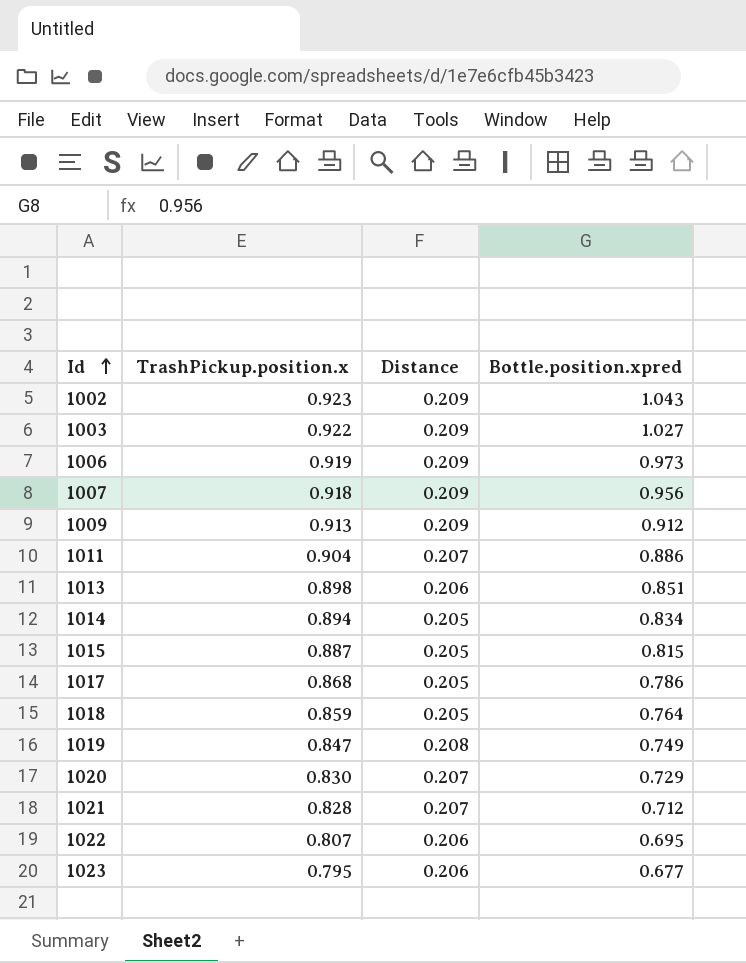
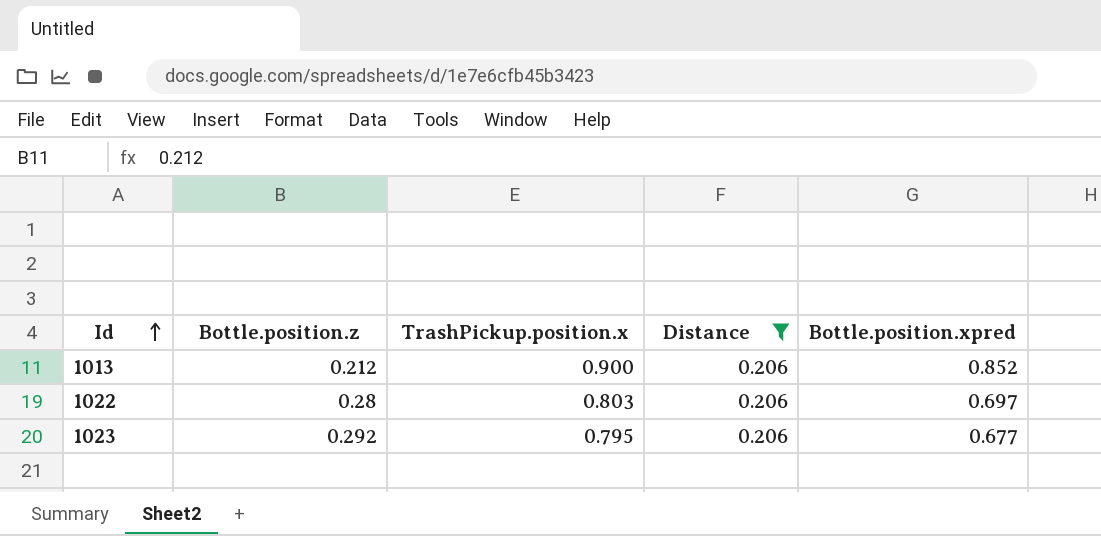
filter: none -> Distance = 0.206
column Bottle.position.z | position: none -> 2
1013 | TrashPickup.position.x: 0.898 -> 0.900
1013 | Bottle.position.xpred: 0.851 -> 0.852
1022 | TrashPickup.position.x: 0.807 -> 0.803
1022 | Bottle.position.xpred: 0.695 -> 0.697

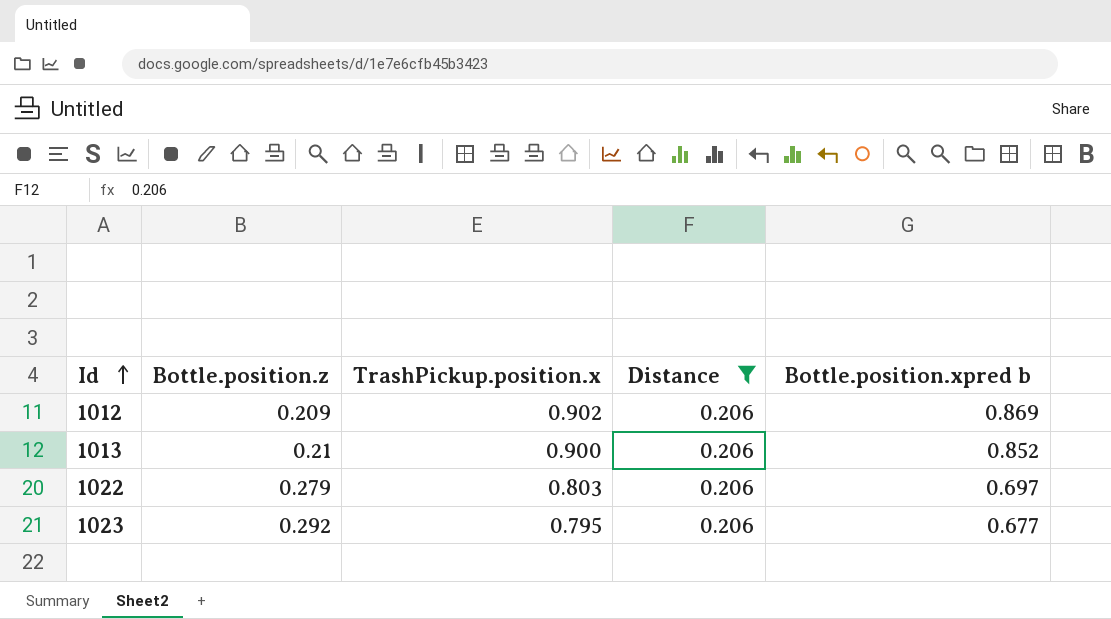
column name: Bottle.position.xpred -> Bottle.position.xpred b
row 1012: none -> 0.209 | 0.902 | 0.206 | 0.869
1013 | Bottle.position.z: 0.212 -> 0.21
1022 | Bottle.position.z: 0.28 -> 0.279

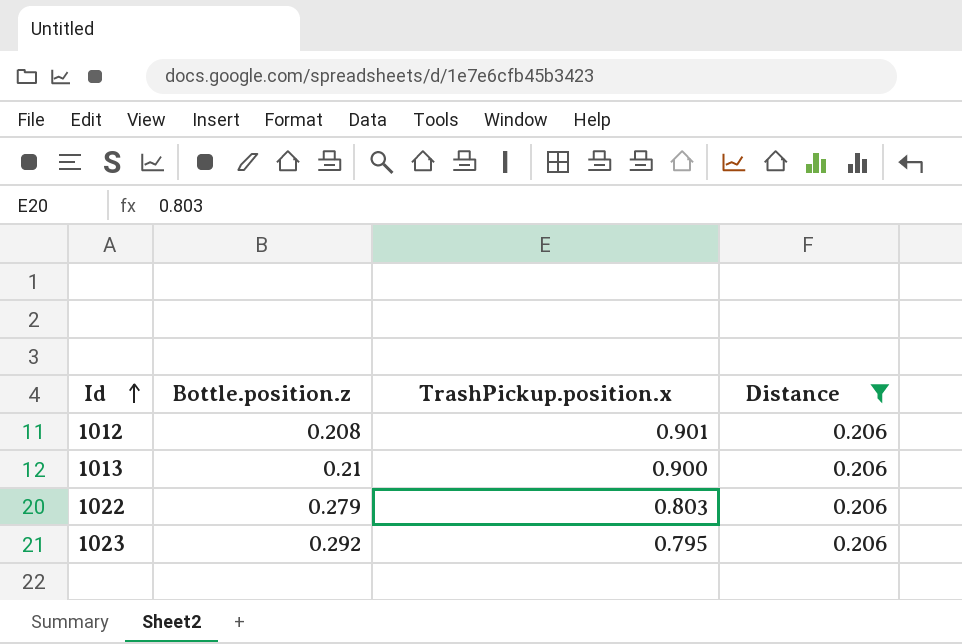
column Bottle.position.xpred b | position: 5 -> none
1012 | Bottle.position.z: 0.209 -> 0.208
1012 | TrashPickup.position.x: 0.902 -> 0.901

